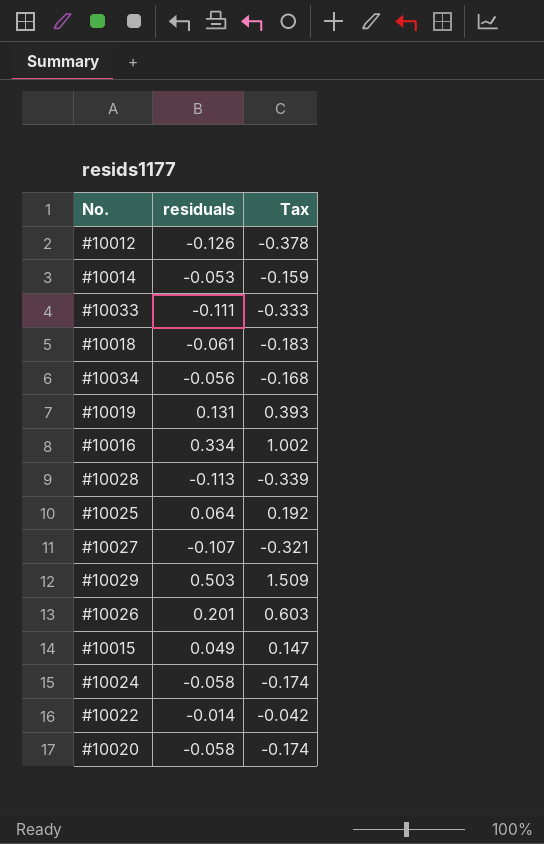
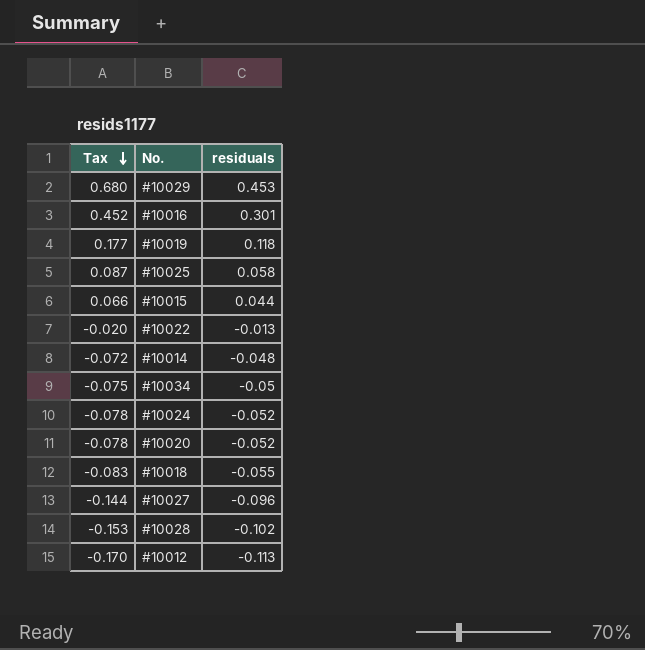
row order: none -> Tax descending
column Tax | formula: [residuals] * 3 -> [residuals] * 1.5
column Tax | position: 3 -> 1
row #10033: -0.111 | -0.333 -> none
row #10026: 0.201 | 0.603 -> none
#10029 | residuals: 0.503 -> 0.453
#10016 | residuals: 0.334 -> 0.301
#10019 | residuals: 0.131 -> 0.118
#10025 | residuals: 0.064 -> 0.058
#10015 | residuals: 0.049 -> 0.044
#10022 | residuals: -0.014 -> -0.013
#10014 | residuals: -0.053 -> -0.048
#10034 | residuals: -0.056 -> -0.05
#10024 | residuals: -0.058 -> -0.052
#10020 | residuals: -0.058 -> -0.052
#10018 | residuals: -0.061 -> -0.055
#10027 | residuals: -0.107 -> -0.096
#10028 | residuals: -0.113 -> -0.102
#10012 | residuals: -0.126 -> -0.113

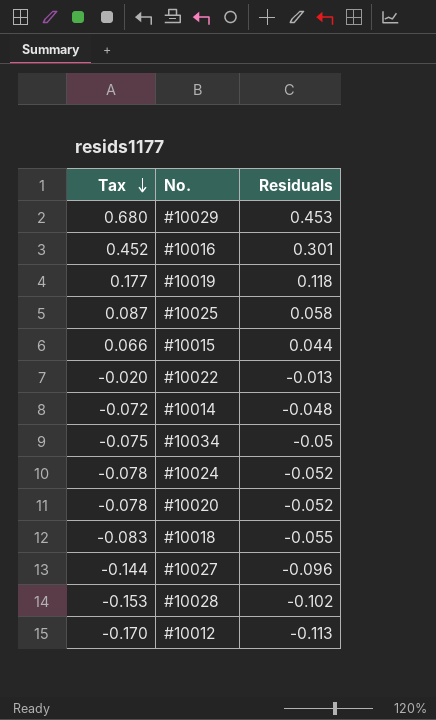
column name: residuals -> Residuals

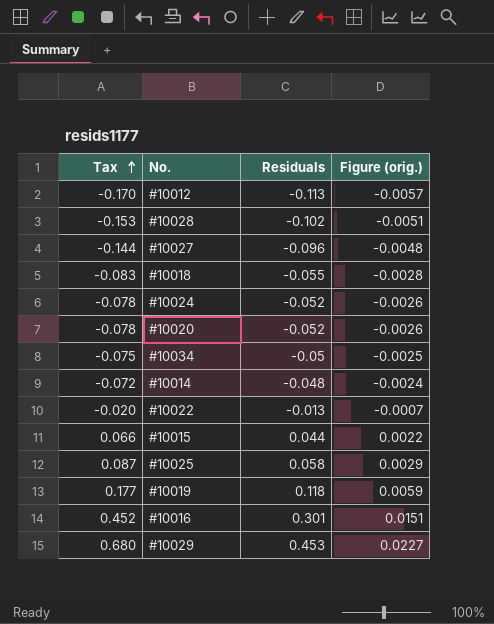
row order: Tax descending -> Tax ascending
column Figure (orig.) | formula: none -> [Residuals] * 0.05

